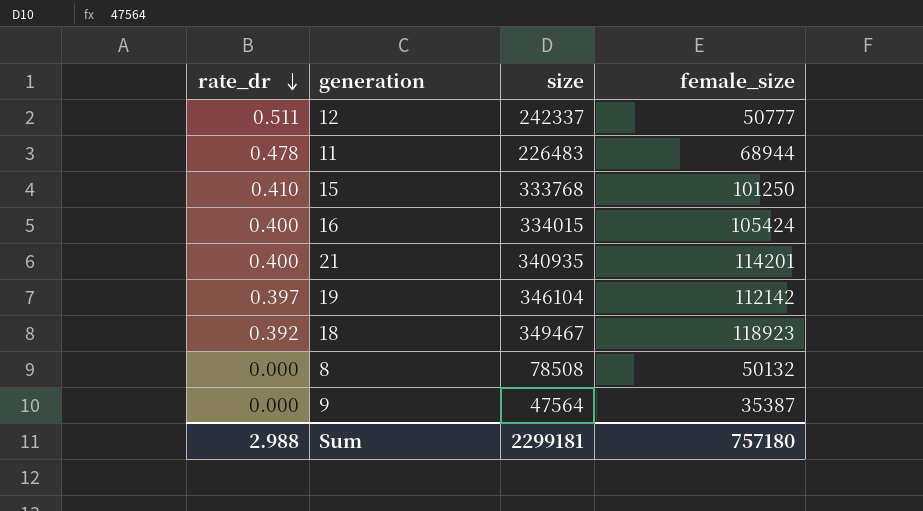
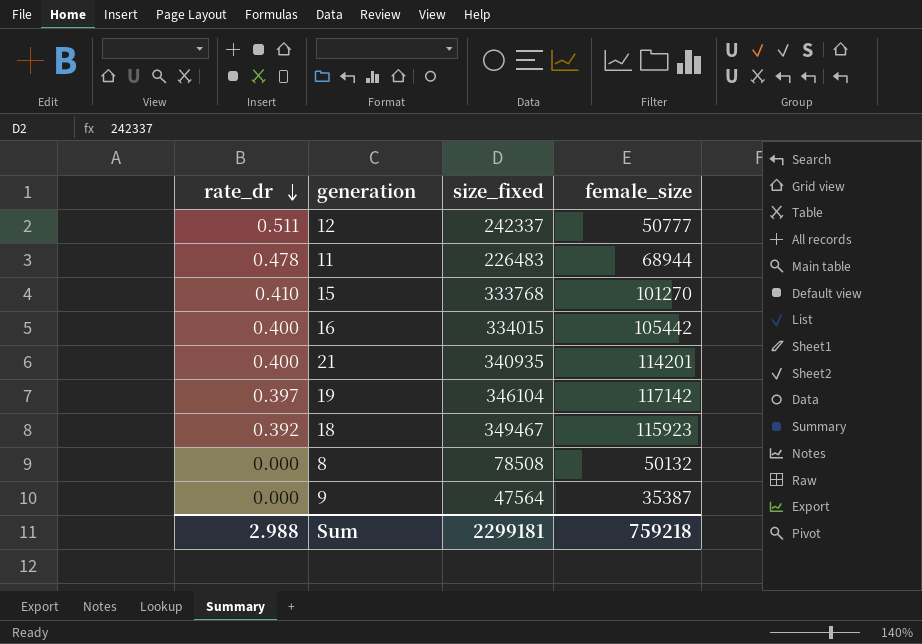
column name: size -> size_fixed
15 | female_size: 101250 -> 101270
16 | female_size: 105424 -> 105442
19 | female_size: 112142 -> 117142
18 | female_size: 118923 -> 115923
Sum | female_size: 757180 -> 759218

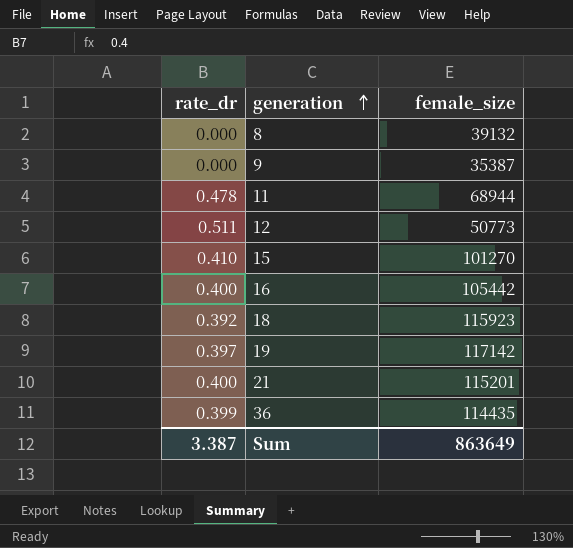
row order: rate_dr descending -> generation ascending
column size_fixed | position: 3 -> none
8 | female_size: 50132 -> 39132
12 | female_size: 50777 -> 50773
21 | female_size: 114201 -> 115201
row 36: none -> 0.399 | 114435
Sum | rate_dr: 2.988 -> 3.387
Sum | female_size: 759218 -> 863649

